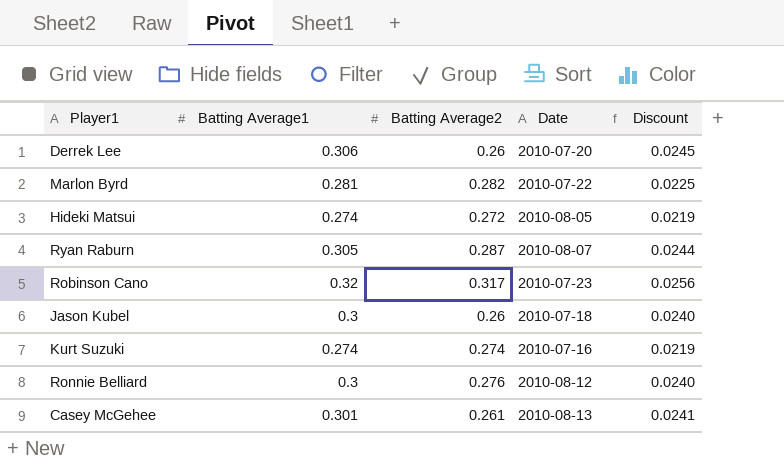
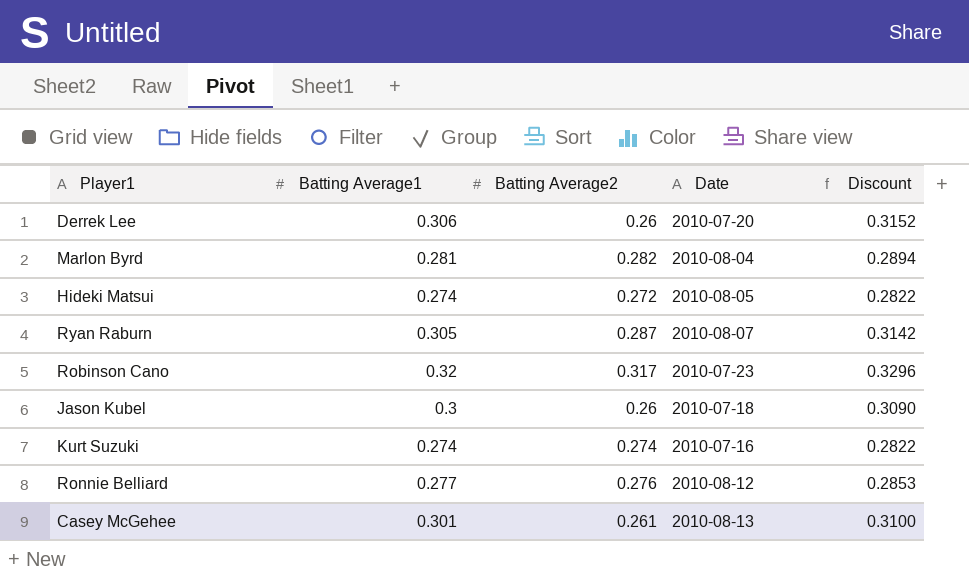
column Discount | formula: [Batting Average1] * 0.08 -> [Batting Average1] * 1.03
Marlon Byrd | Date: 2010-07-22 -> 2010-08-04
Ronnie Belliard | Batting Average1: 0.3 -> 0.277

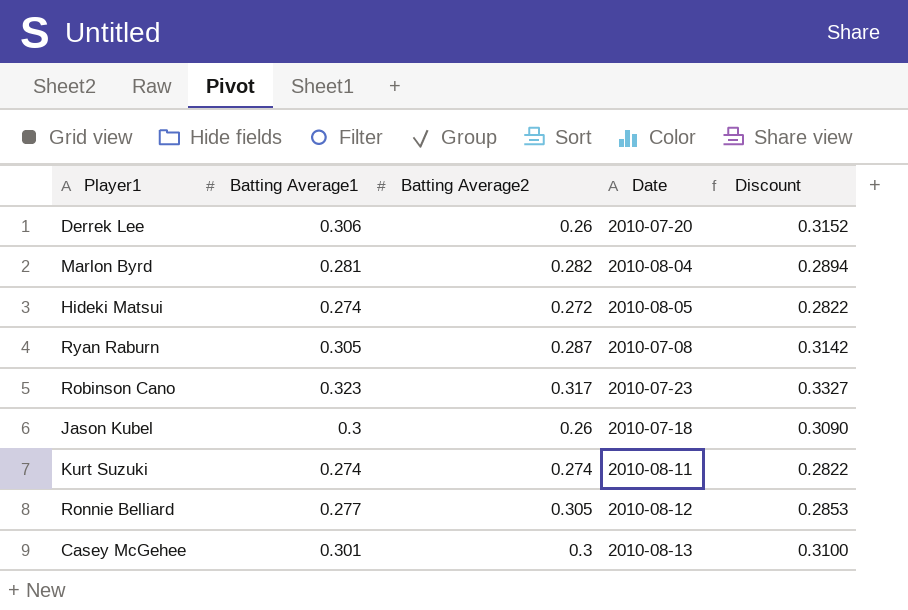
Ryan Raburn | Date: 2010-08-07 -> 2010-07-08
Robinson Cano | Batting Average1: 0.32 -> 0.323
Robinson Cano | Discount: 0.3296 -> 0.3327
Kurt Suzuki | Date: 2010-07-16 -> 2010-08-11
Ronnie Belliard | Batting Average2: 0.276 -> 0.305
Casey McGehee | Batting Average2: 0.261 -> 0.3

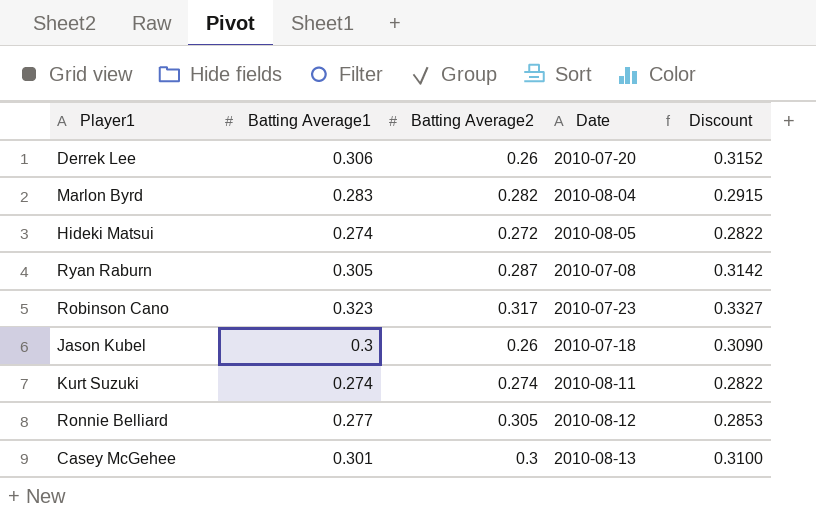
Marlon Byrd | Batting Average1: 0.281 -> 0.283
Marlon Byrd | Discount: 0.2894 -> 0.2915

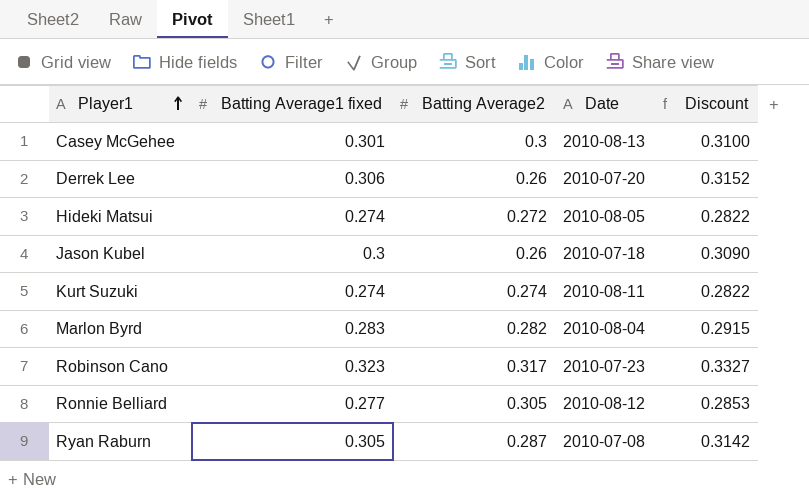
row order: none -> Player1 ascending
column name: Batting Average1 -> Batting Average1 fixed

